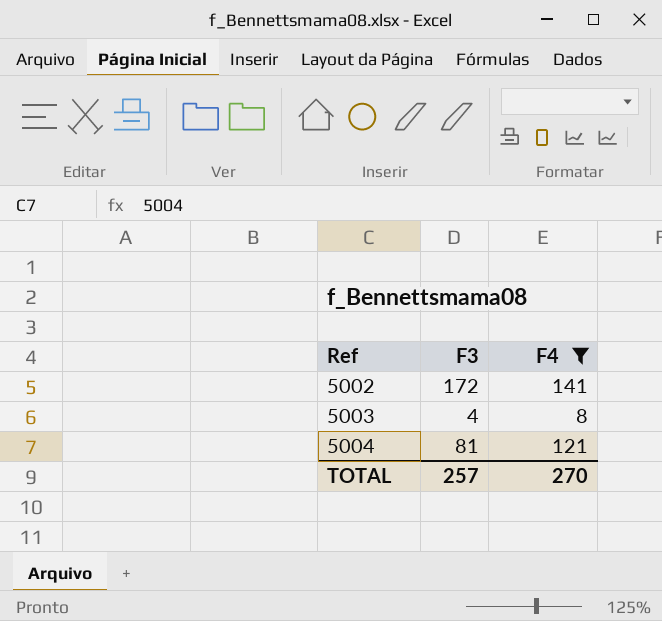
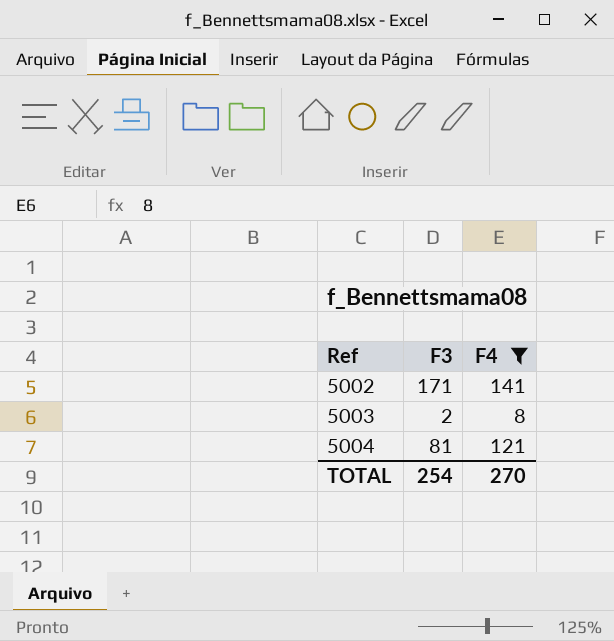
5002 | F3: 172 -> 171
5003 | F3: 4 -> 2
TOTAL | F3: 257 -> 254

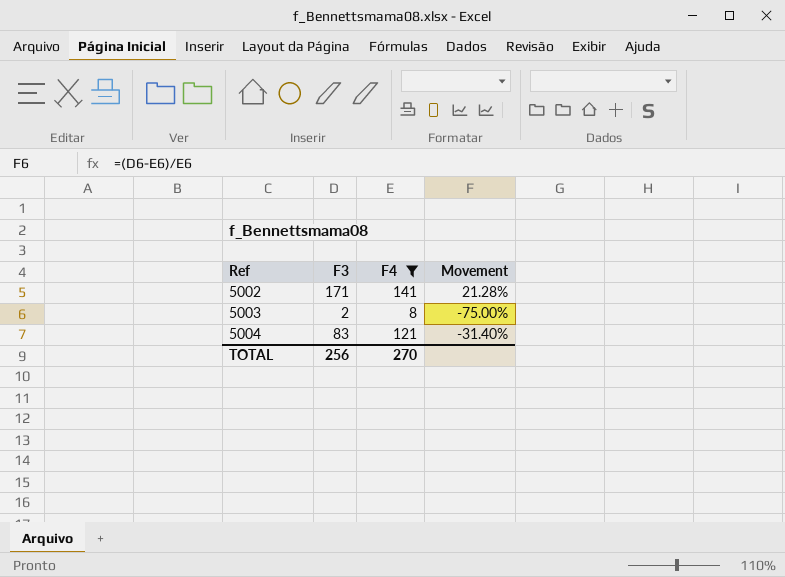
column Movement | formula: none -> ([F3] - [F4]) / [F4]
5004 | F3: 81 -> 83
TOTAL | F3: 254 -> 256

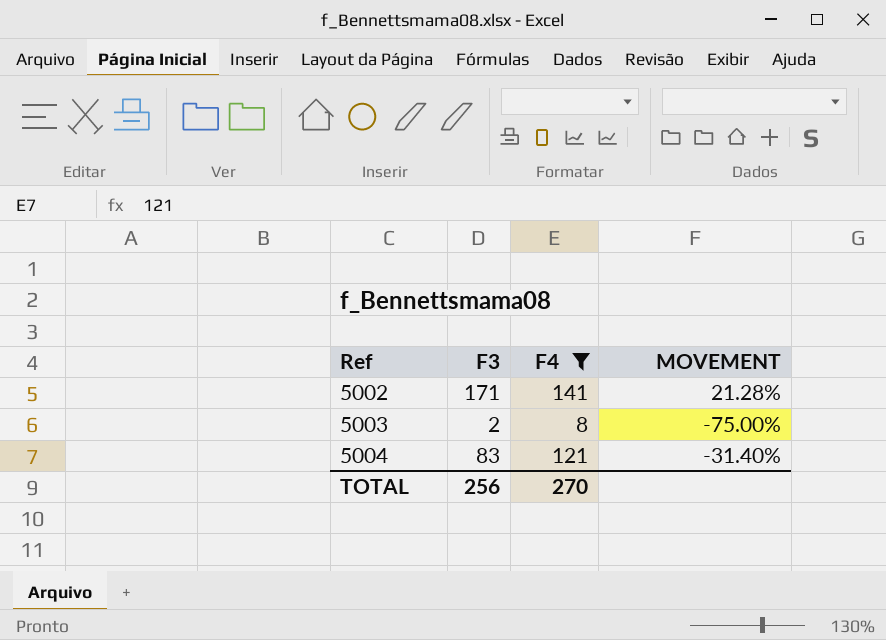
column name: Movement -> MOVEMENT

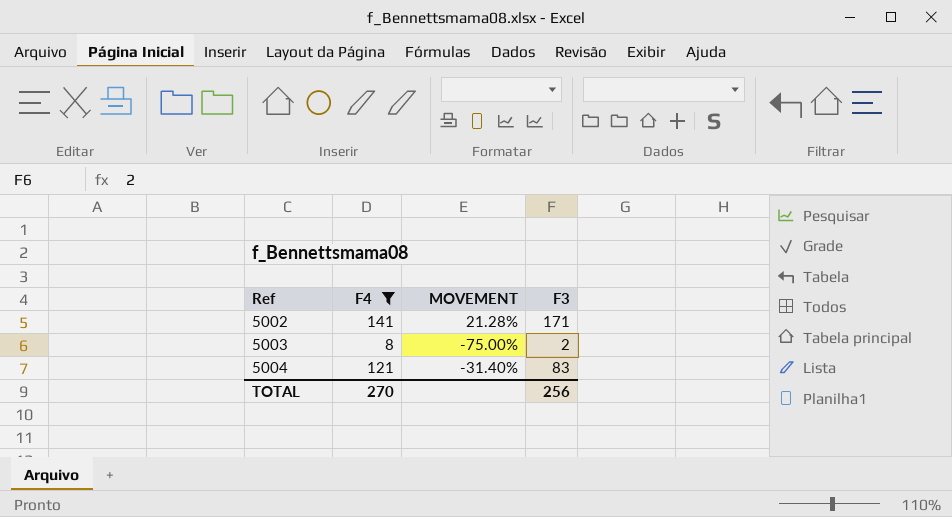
column F3 | position: 2 -> 4

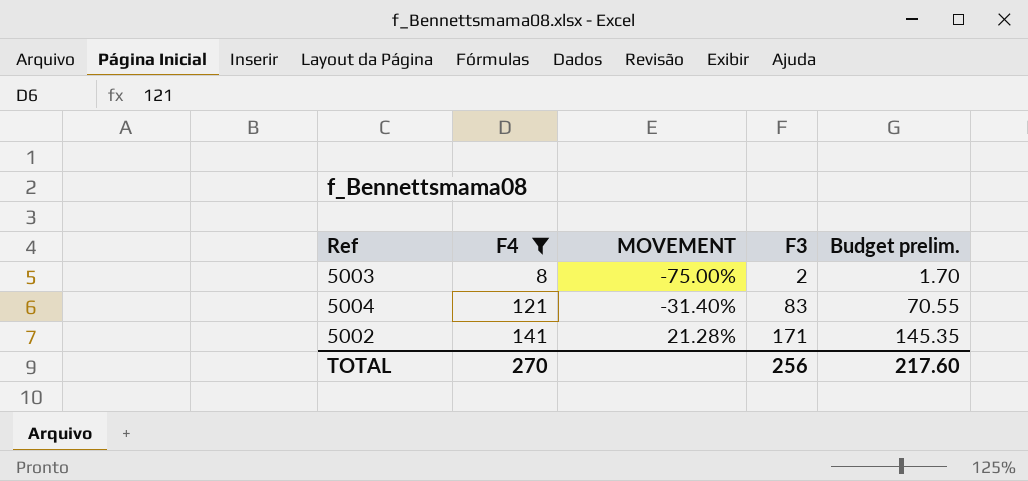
row order: Ref ascending -> F4 ascending
column Budget prelim. | formula: none -> [F3] * 0.85

